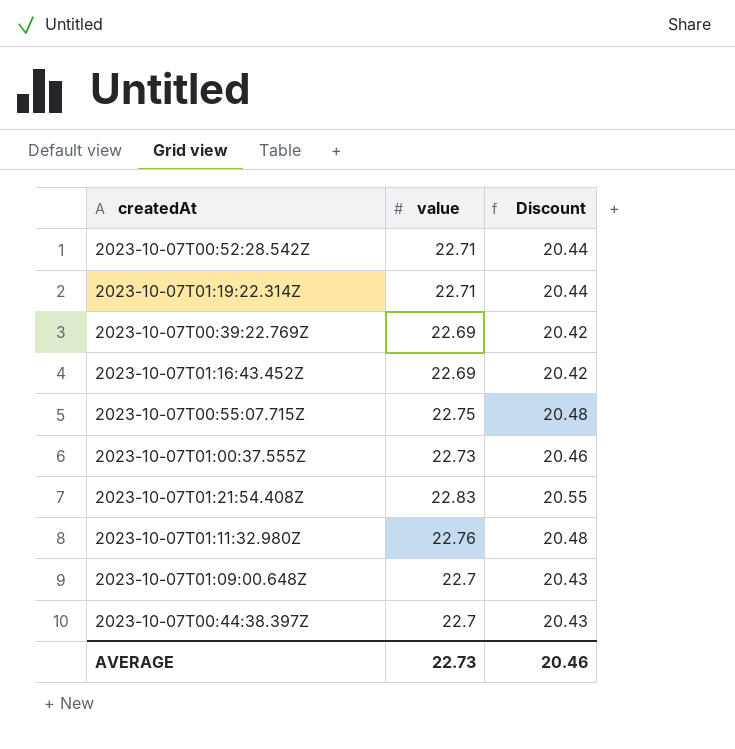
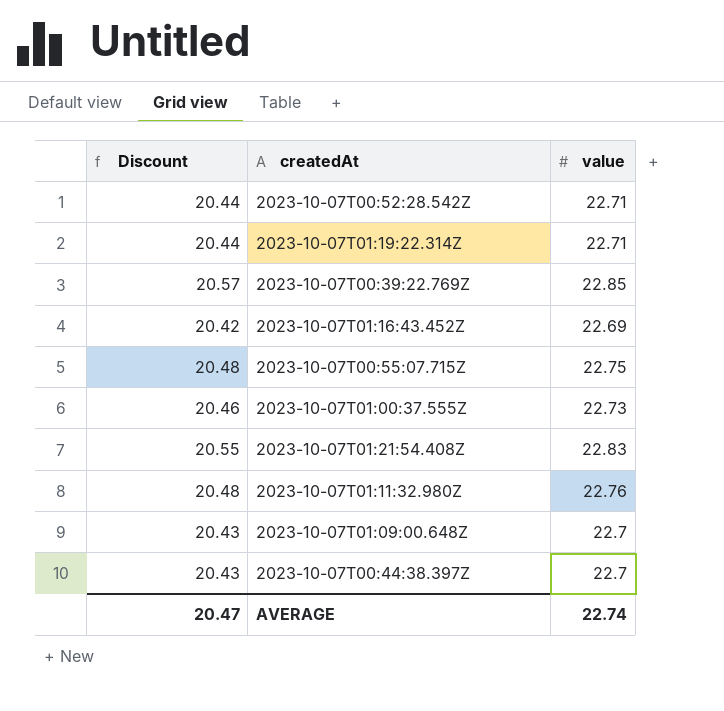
column Discount | position: 3 -> 1
2023-10-07T00:39:22.769Z | Discount: 20.42 -> 20.57
2023-10-07T00:39:22.769Z | value: 22.69 -> 22.85
AVERAGE | Discount: 20.46 -> 20.47
AVERAGE | value: 22.73 -> 22.74

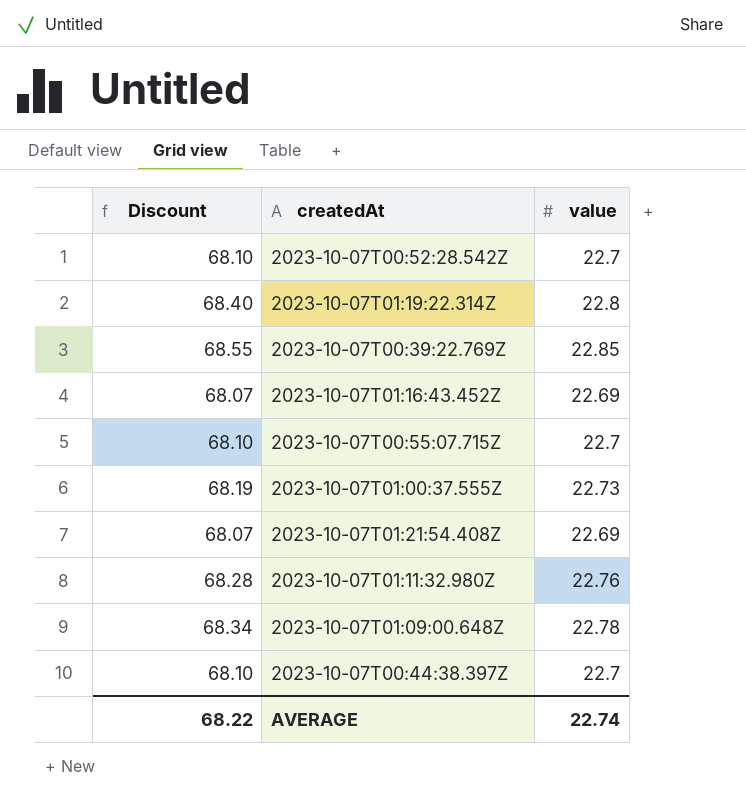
column Discount | formula: [value] * 0.9 -> [value] * 3
2023-10-07T00:52:28.542Z | value: 22.71 -> 22.7
2023-10-07T01:19:22.314Z | value: 22.71 -> 22.8
2023-10-07T00:55:07.715Z | value: 22.75 -> 22.7
2023-10-07T01:21:54.408Z | value: 22.83 -> 22.69
2023-10-07T01:09:00.648Z | value: 22.7 -> 22.78
AVERAGE | Discount: 20.47 -> 68.22

